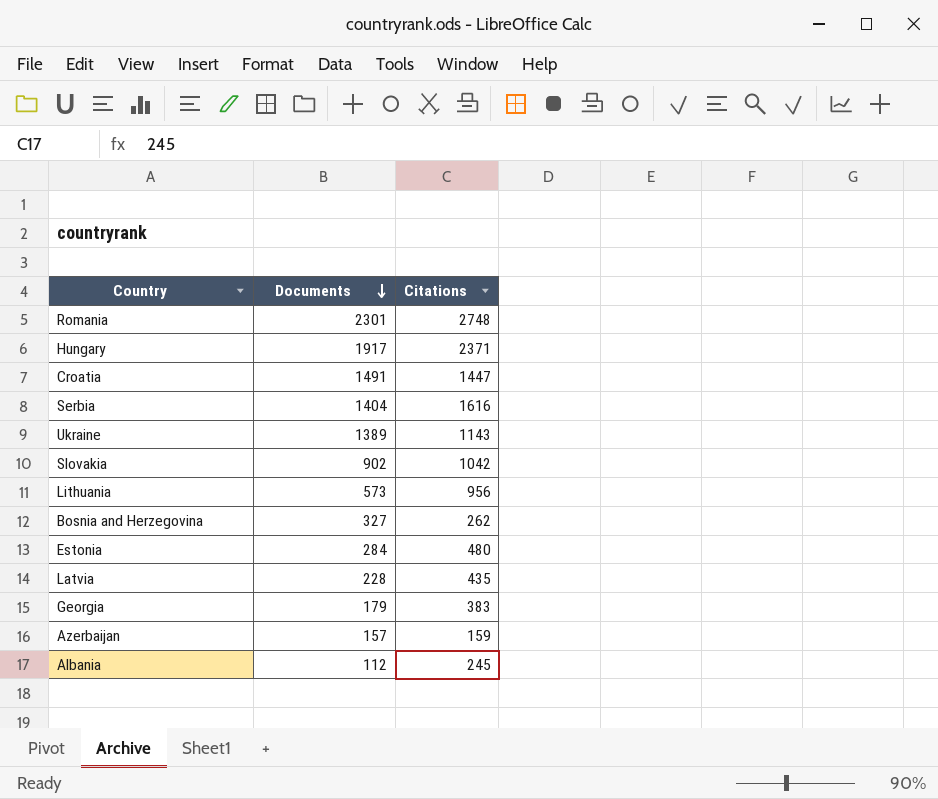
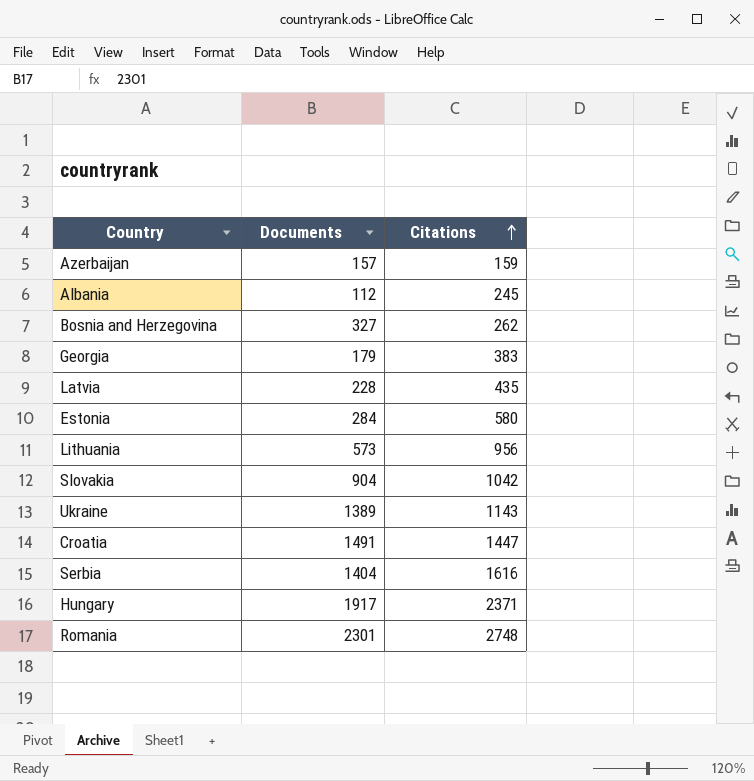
row order: Documents descending -> Citations ascending
Estonia | Citations: 480 -> 580
Slovakia | Documents: 902 -> 904

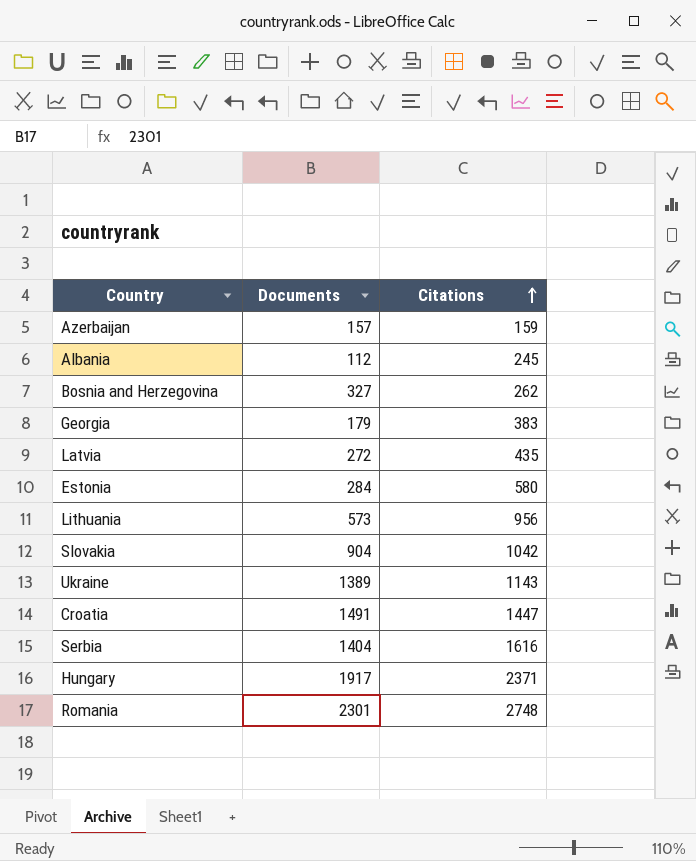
Latvia | Documents: 228 -> 272

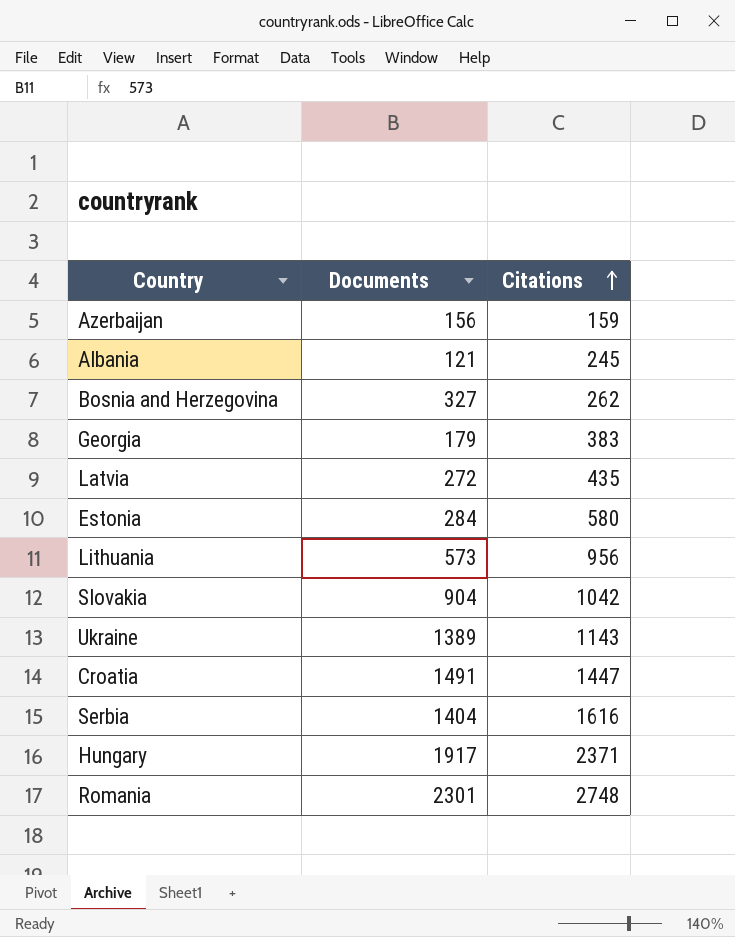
Azerbaijan | Documents: 157 -> 156
Albania | Documents: 112 -> 121

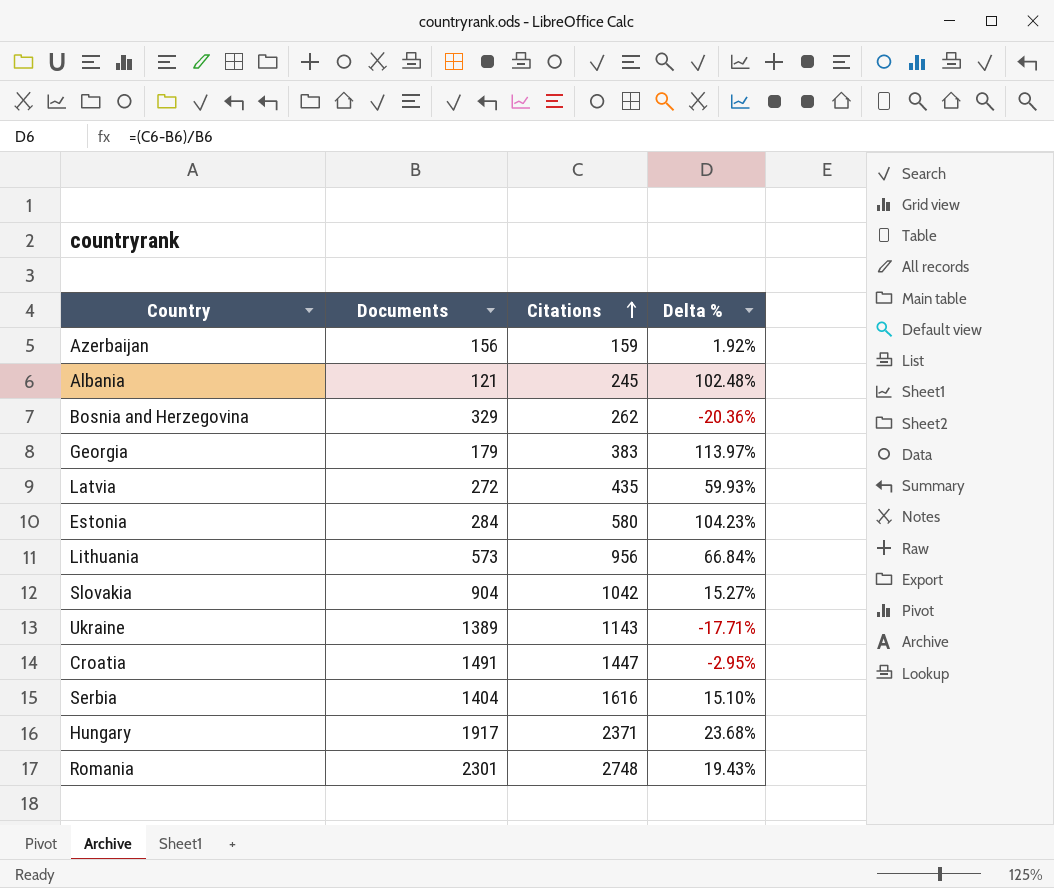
column Delta % | formula: none -> ([Citations] - [Documents]) / [Documents]
Bosnia and Herzegovina | Documents: 327 -> 329

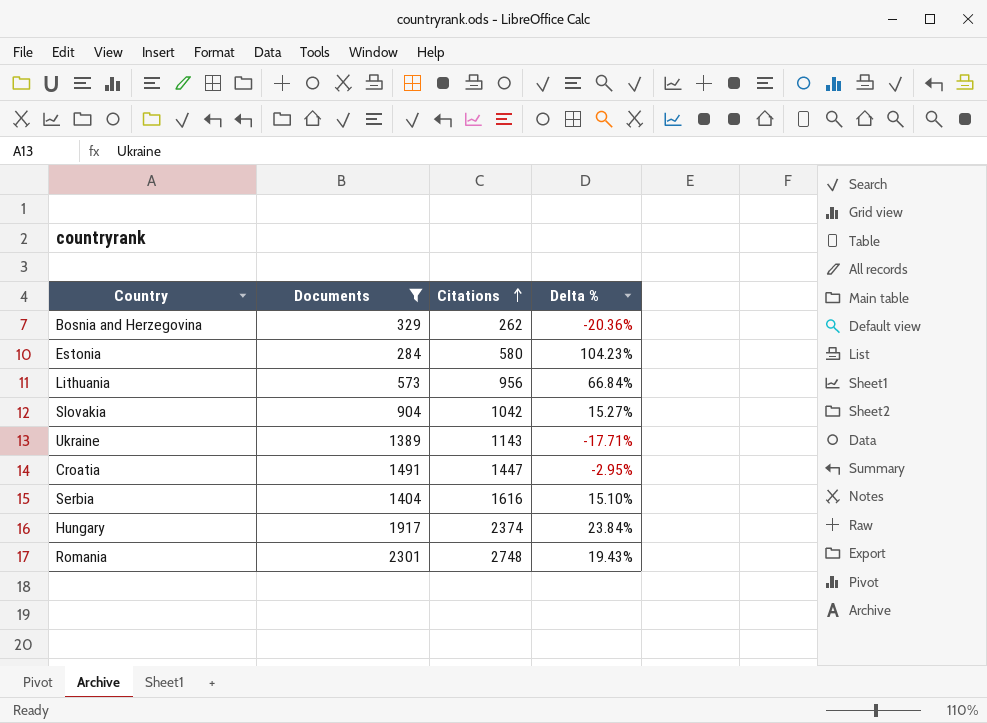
filter: none -> Documents >= 284
Hungary | Citations: 2371 -> 2374
Hungary | Delta %: 23.68% -> 23.84%

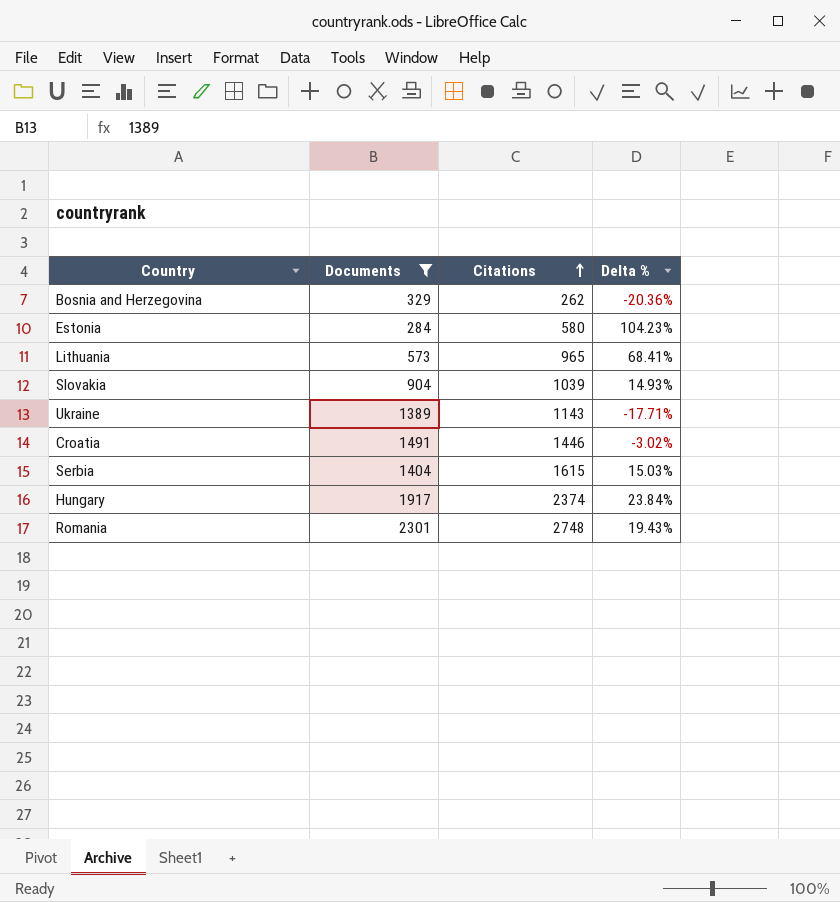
Lithuania | Citations: 956 -> 965
Lithuania | Delta %: 66.84% -> 68.41%
Slovakia | Citations: 1042 -> 1039
Slovakia | Delta %: 15.27% -> 14.93%
Croatia | Citations: 1447 -> 1446
Croatia | Delta %: -2.95% -> -3.02%
Serbia | Citations: 1616 -> 1615
Serbia | Delta %: 15.10% -> 15.03%

